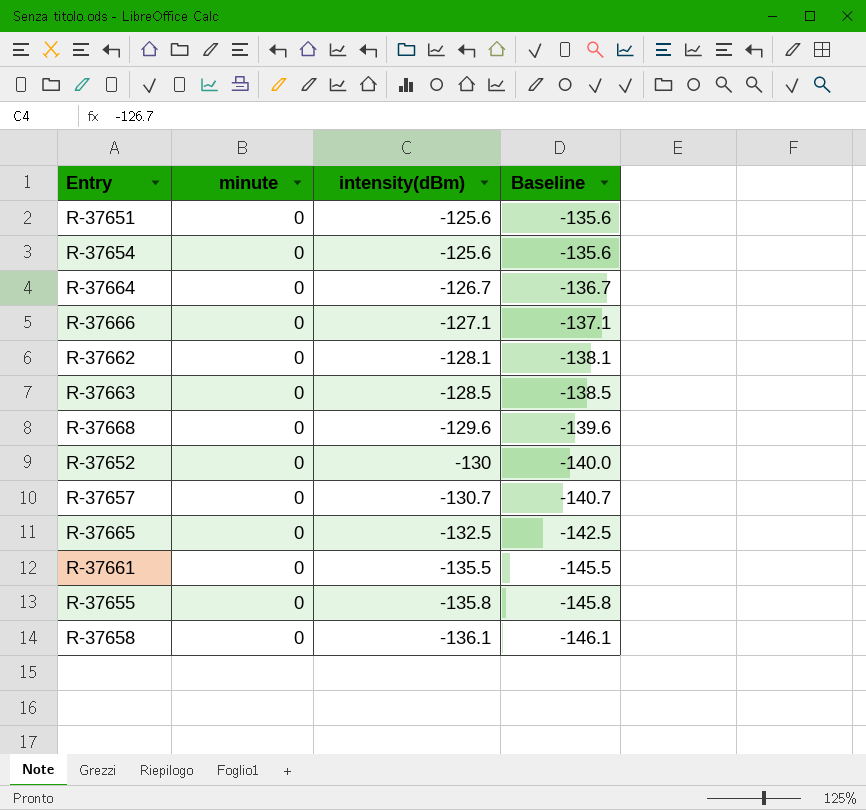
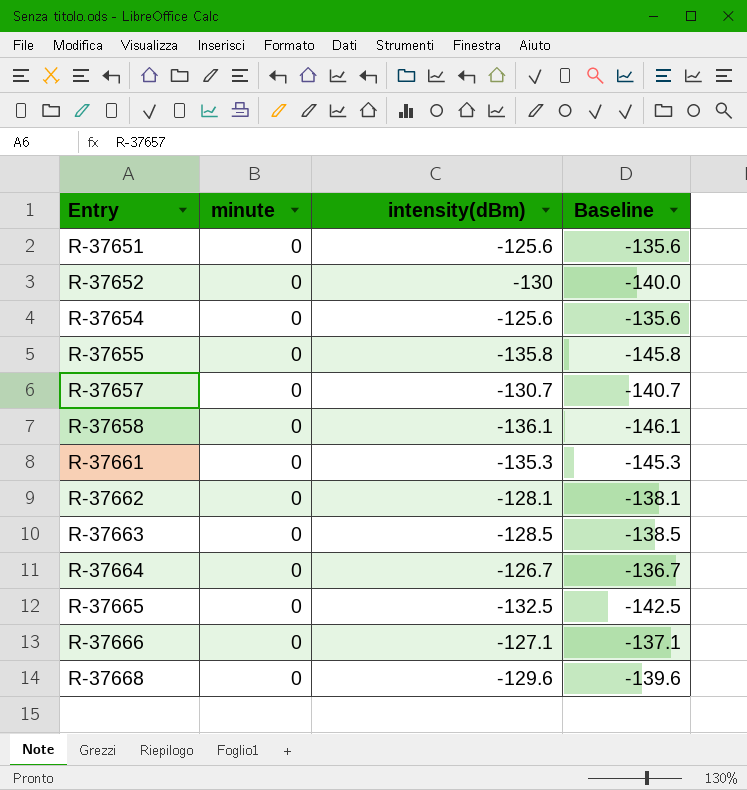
row order: intensity(dBm) descending -> Entry ascending
R-37661 | intensity(dBm): -135.5 -> -135.3
R-37661 | Baseline: -145.5 -> -145.3

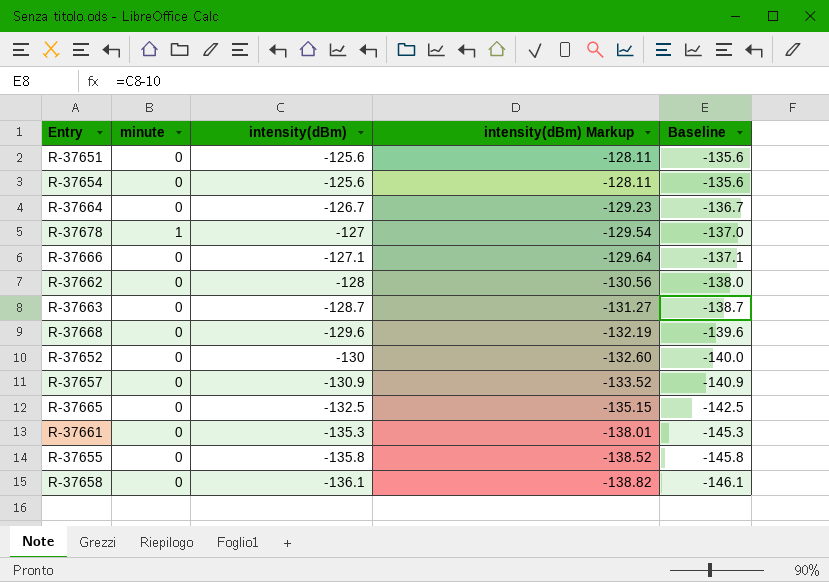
row order: Entry ascending -> intensity(dBm) descending
column intensity(dBm) Markup | formula: none -> [intensity(dBm)] * 1.02
row R-37678: none -> 1 | -127 | -129.54 | -137.0
R-37662 | intensity(dBm): -128.1 -> -128
R-37662 | Baseline: -138.1 -> -138.0
R-37663 | intensity(dBm): -128.5 -> -128.7
R-37663 | Baseline: -138.5 -> -138.7
R-37657 | intensity(dBm): -130.7 -> -130.9
R-37657 | Baseline: -140.7 -> -140.9

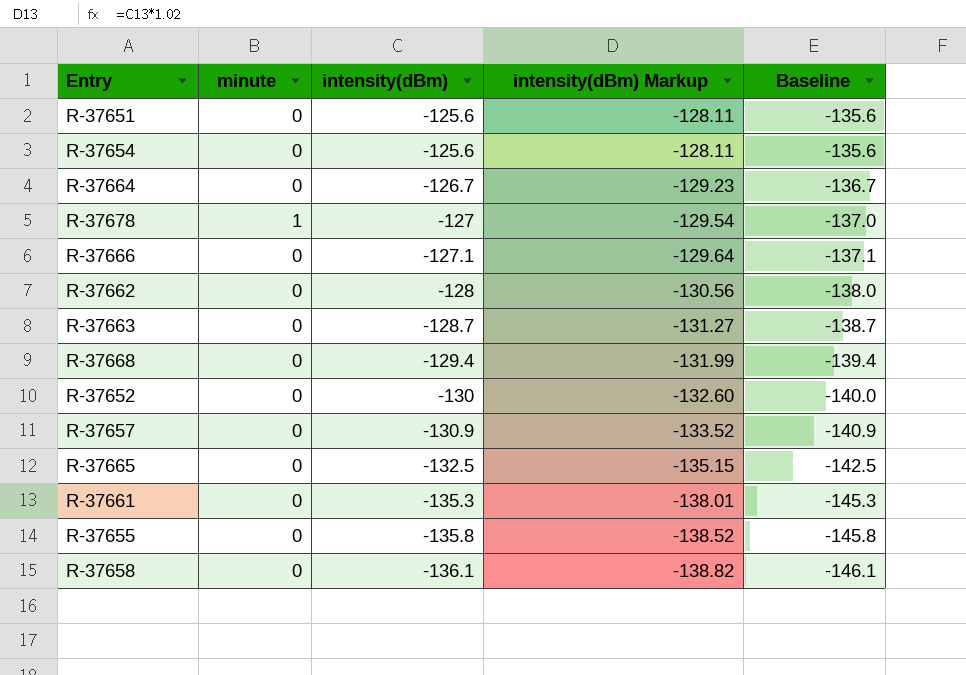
R-37668 | intensity(dBm): -129.6 -> -129.4
R-37668 | intensity(dBm) Markup: -132.19 -> -131.99
R-37668 | Baseline: -139.6 -> -139.4

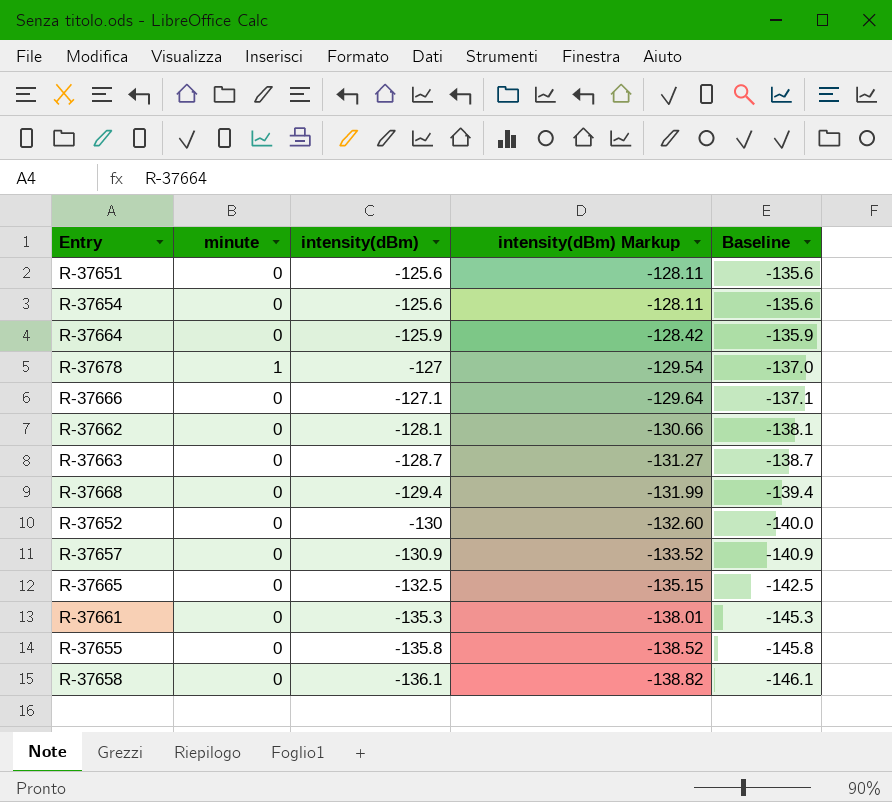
R-37664 | intensity(dBm): -126.7 -> -125.9
R-37664 | intensity(dBm) Markup: -129.23 -> -128.42
R-37664 | Baseline: -136.7 -> -135.9
R-37662 | intensity(dBm): -128 -> -128.1
R-37662 | intensity(dBm) Markup: -130.56 -> -130.66
R-37662 | Baseline: -138.0 -> -138.1

